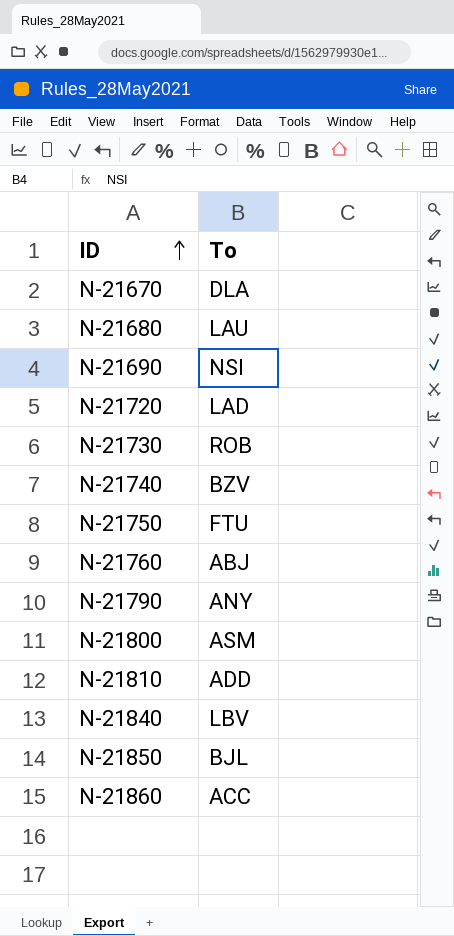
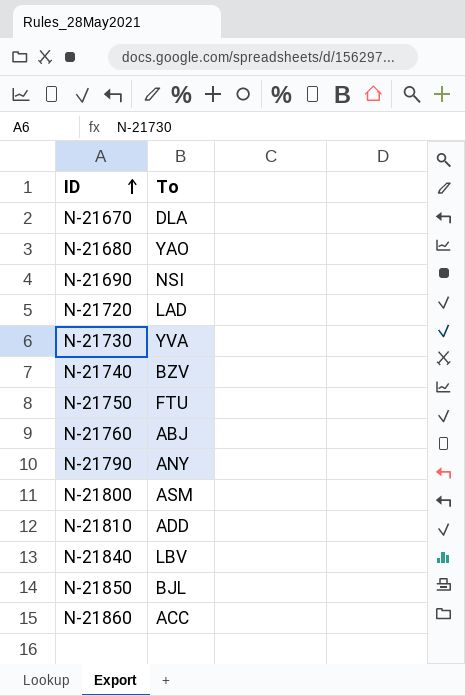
N-21680 | To: LAU -> YAO
N-21730 | To: ROB -> YVA

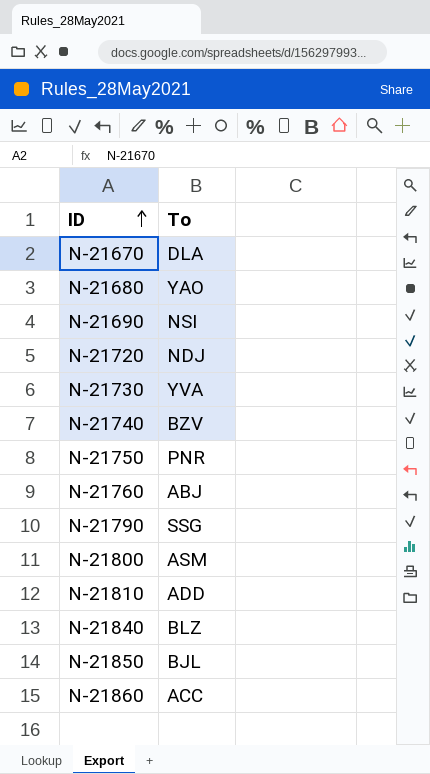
N-21720 | To: LAD -> NDJ
N-21750 | To: FTU -> PNR
N-21790 | To: ANY -> SSG
N-21840 | To: LBV -> BLZ

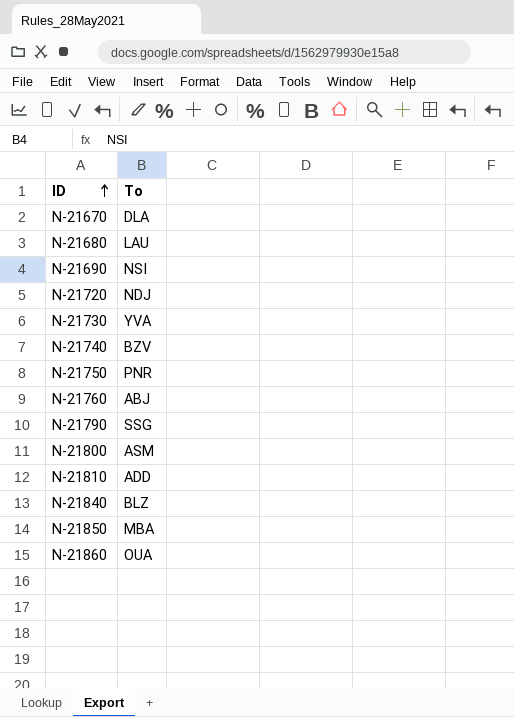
N-21680 | To: YAO -> LAU
N-21850 | To: BJL -> MBA
N-21860 | To: ACC -> OUA

